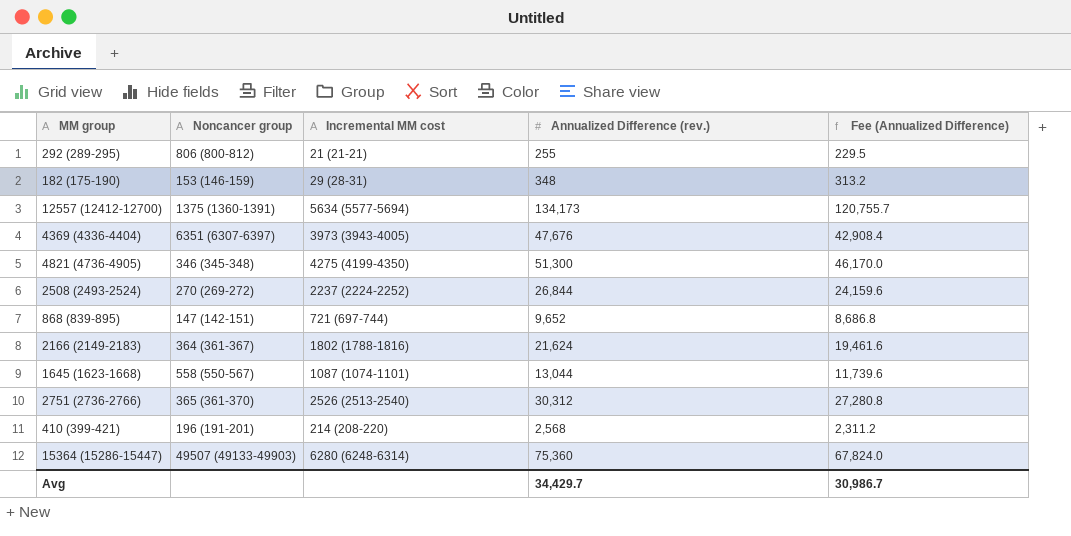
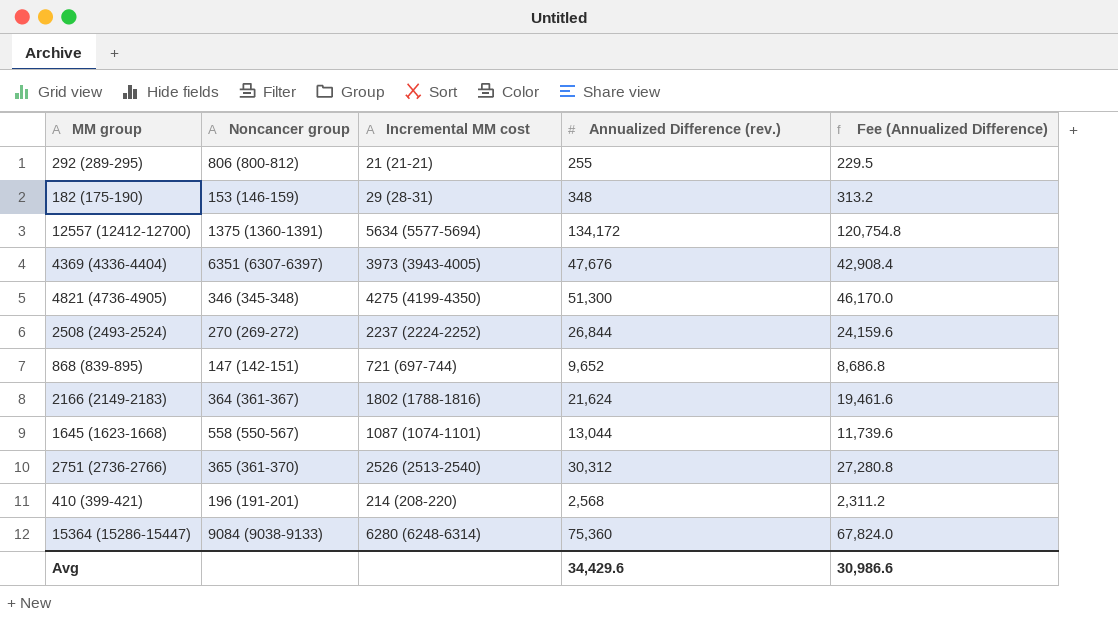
12557 (12412-12700) | Annualized Difference (rev.): 134,173 -> 134,172
12557 (12412-12700) | Fee (Annualized Difference): 120,755.7 -> 120,754.8
15364 (15286-15447) | Noncancer group: 49507 (49133-49903) -> 9084 (9038-9133)
Avg | Annualized Difference (rev.): 34,429.7 -> 34,429.6
Avg | Fee (Annualized Difference): 30,986.7 -> 30,986.6

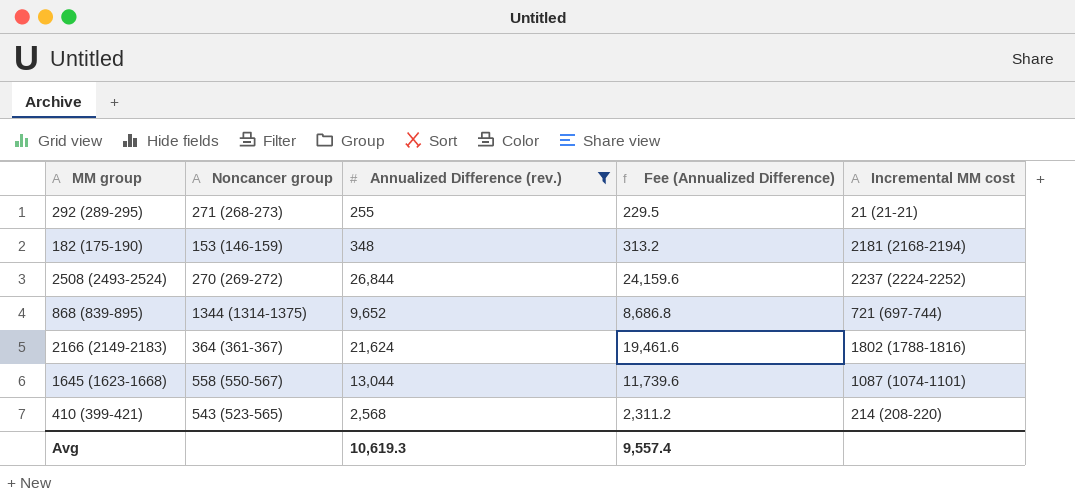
filter: none -> Annualized Difference (rev.) <= 26,844
column Incremental MM cost | position: 3 -> 5
292 (289-295) | Noncancer group: 806 (800-812) -> 271 (268-273)
182 (175-190) | Incremental MM cost: 29 (28-31) -> 2181 (2168-2194)
868 (839-895) | Noncancer group: 147 (142-151) -> 1344 (1314-1375)
410 (399-421) | Noncancer group: 196 (191-201) -> 543 (523-565)
Avg | Annualized Difference (rev.): 34,429.6 -> 10,619.3
Avg | Fee (Annualized Difference): 30,986.6 -> 9,557.4

